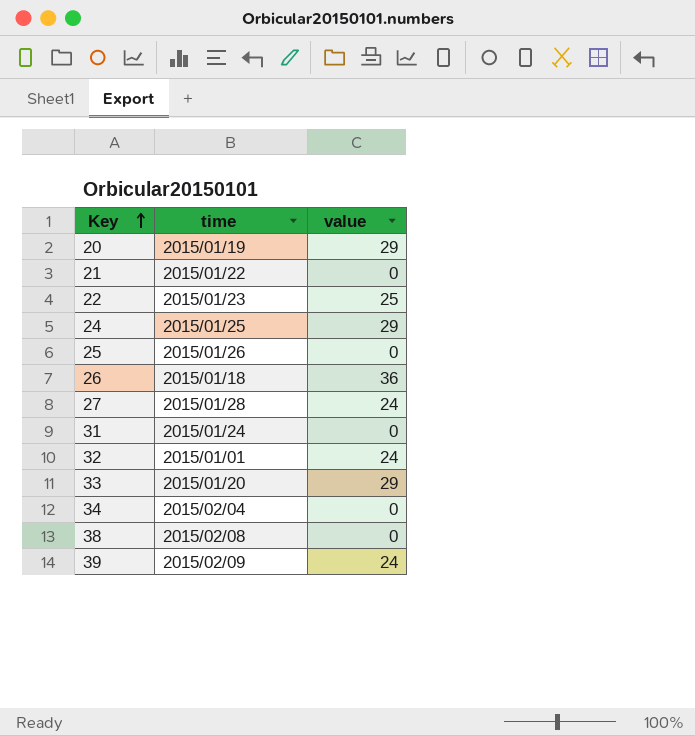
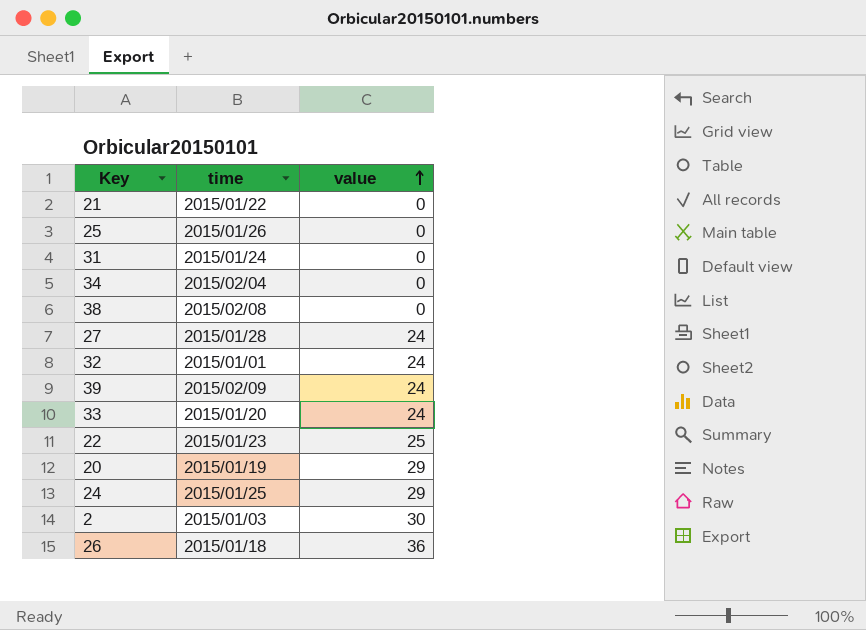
row order: Key ascending -> value ascending
33 | value: 29 -> 24
row 2: none -> 2015/01/03 | 30

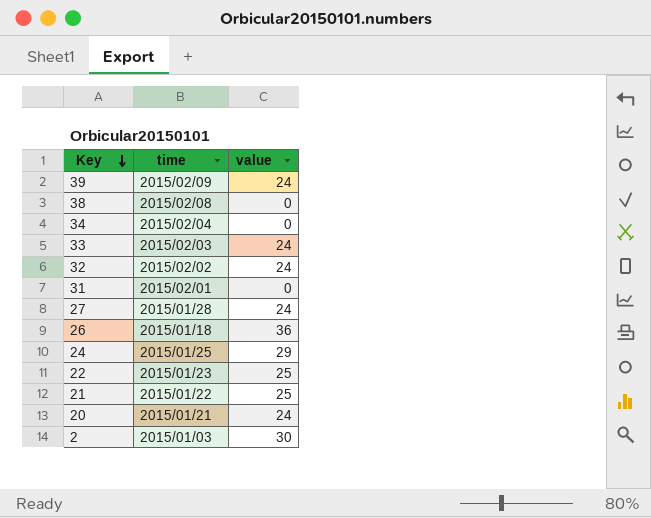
row order: value ascending -> Key descending
row 25: 2015/01/26 | 0 -> none
33 | time: 2015/01/20 -> 2015/02/03
32 | time: 2015/01/01 -> 2015/02/02
31 | time: 2015/01/24 -> 2015/02/01
21 | value: 0 -> 25
20 | time: 2015/01/19 -> 2015/01/21
20 | value: 29 -> 24

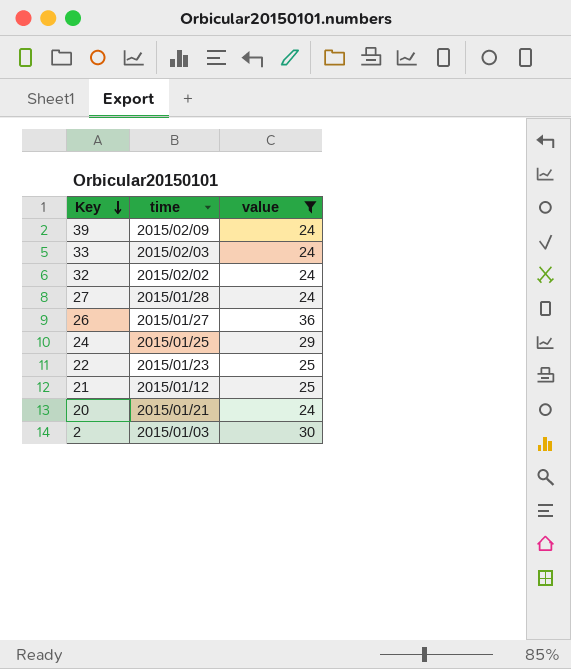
filter: none -> value != 0
26 | time: 2015/01/18 -> 2015/01/27
21 | time: 2015/01/22 -> 2015/01/12

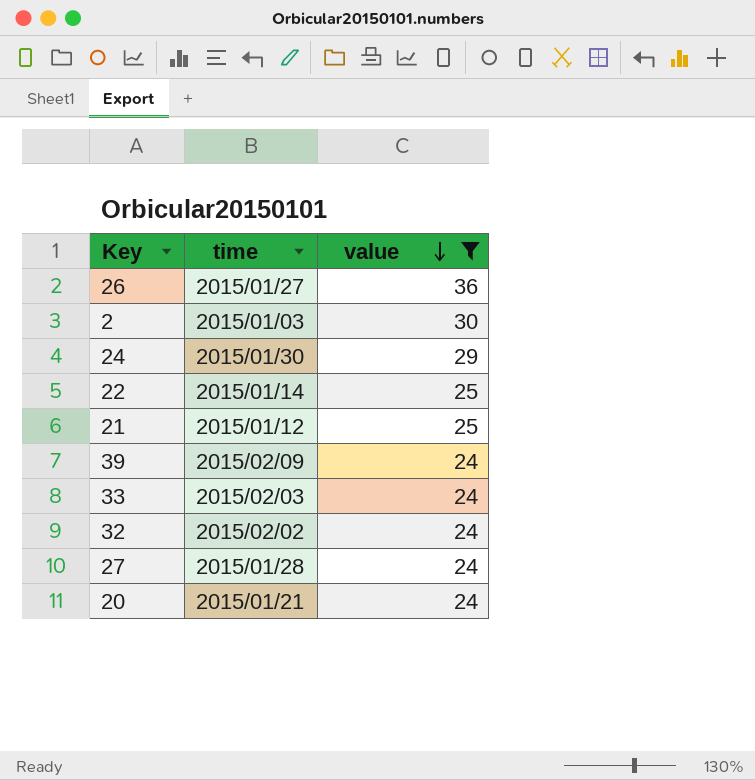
row order: Key descending -> value descending
24 | time: 2015/01/25 -> 2015/01/30
22 | time: 2015/01/23 -> 2015/01/14

